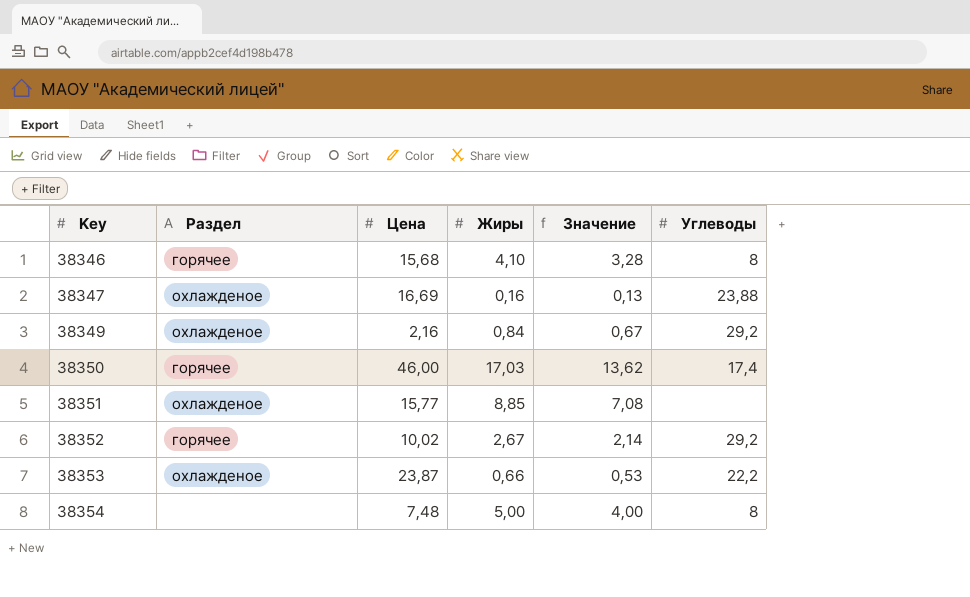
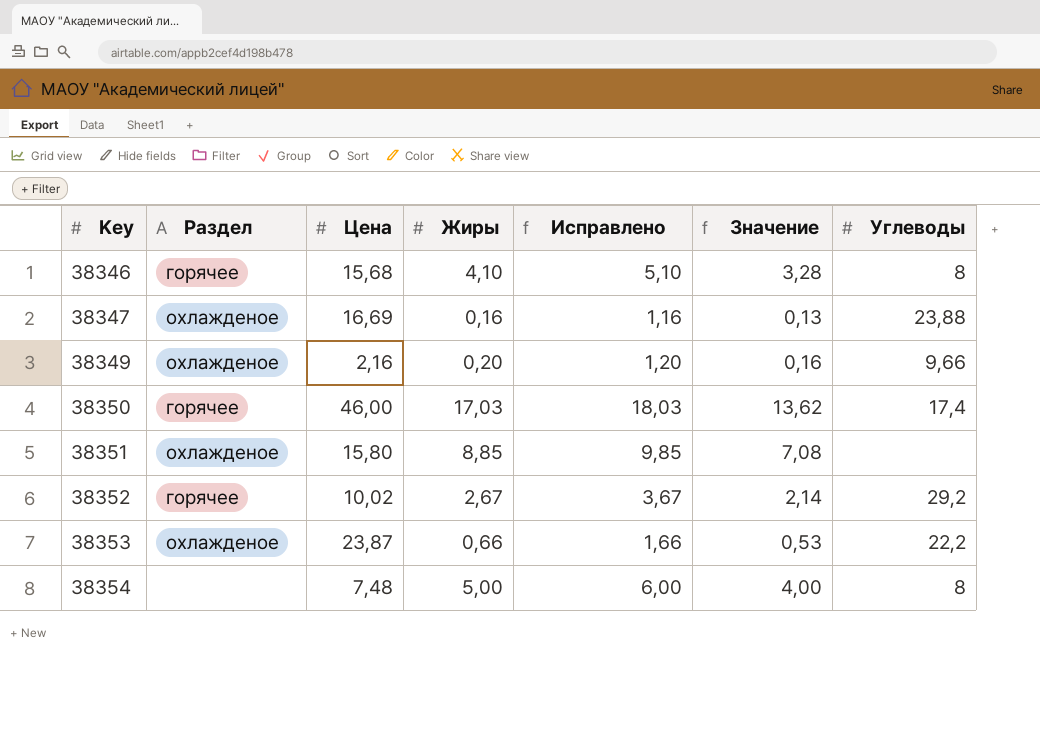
column Исправлено | formula: none -> [Жиры] + 1
38349 | Жиры: 0,84 -> 0,20
38349 | Значение: 0,67 -> 0,16
38349 | Углеводы: 29,2 -> 9,66
38351 | Цена: 15,77 -> 15,80

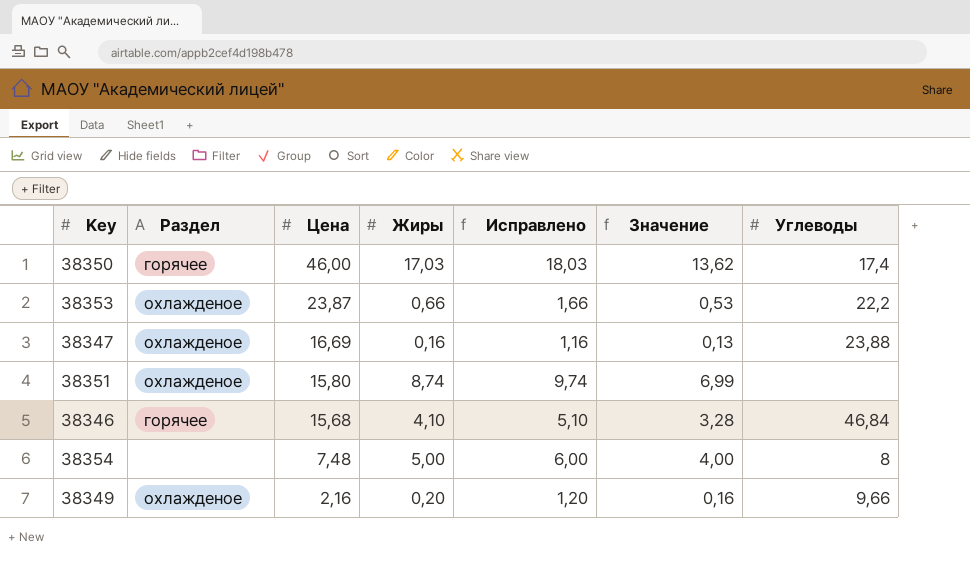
row order: Key ascending -> Цена descending
row 38352: горячее | 10,02 | 2,67 | 3,67 | 2,14 | 29,2 -> none
38351 | Жиры: 8,85 -> 8,74
38351 | Исправлено: 9,85 -> 9,74
38351 | Значение: 7,08 -> 6,99
38346 | Углеводы: 8 -> 46,84

